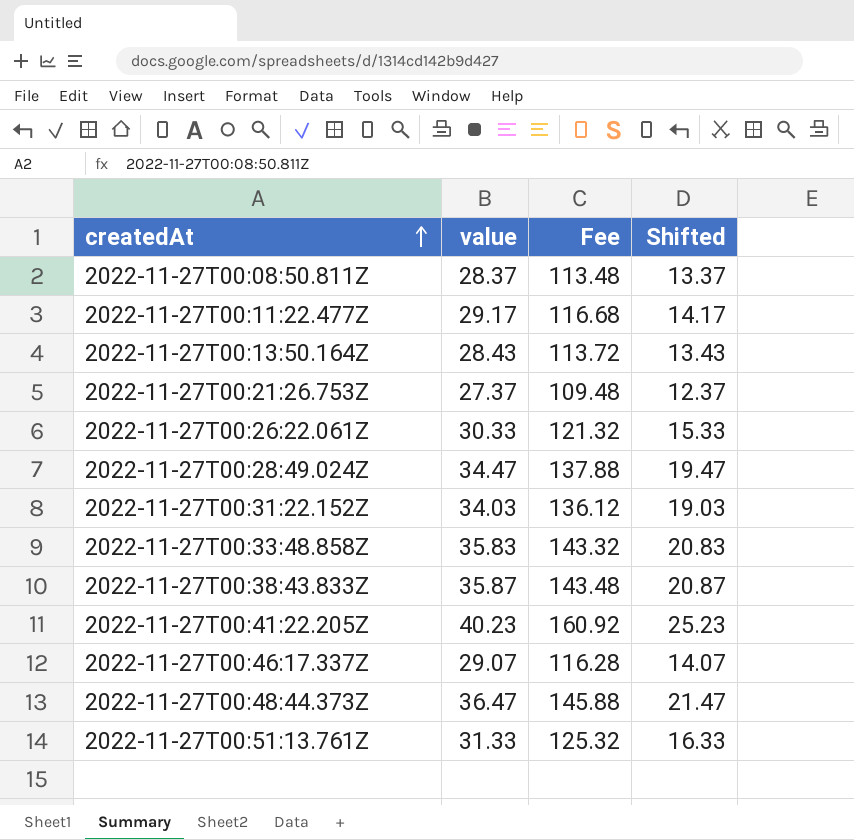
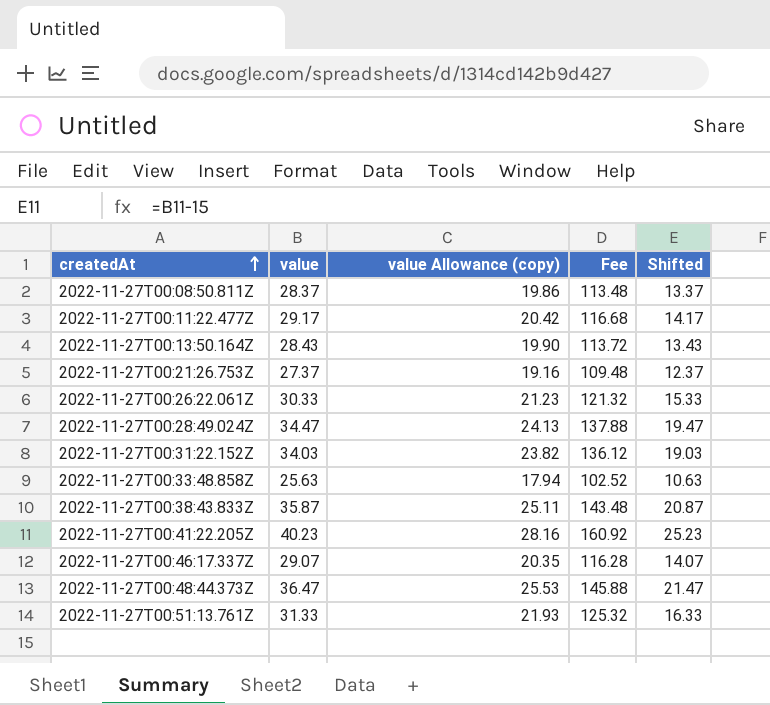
column value Allowance (copy) | formula: none -> [value] * 0.7
2022-11-27T00:33:48.858Z | value: 35.83 -> 25.63
2022-11-27T00:33:48.858Z | Fee: 143.32 -> 102.52
2022-11-27T00:33:48.858Z | Shifted: 20.83 -> 10.63

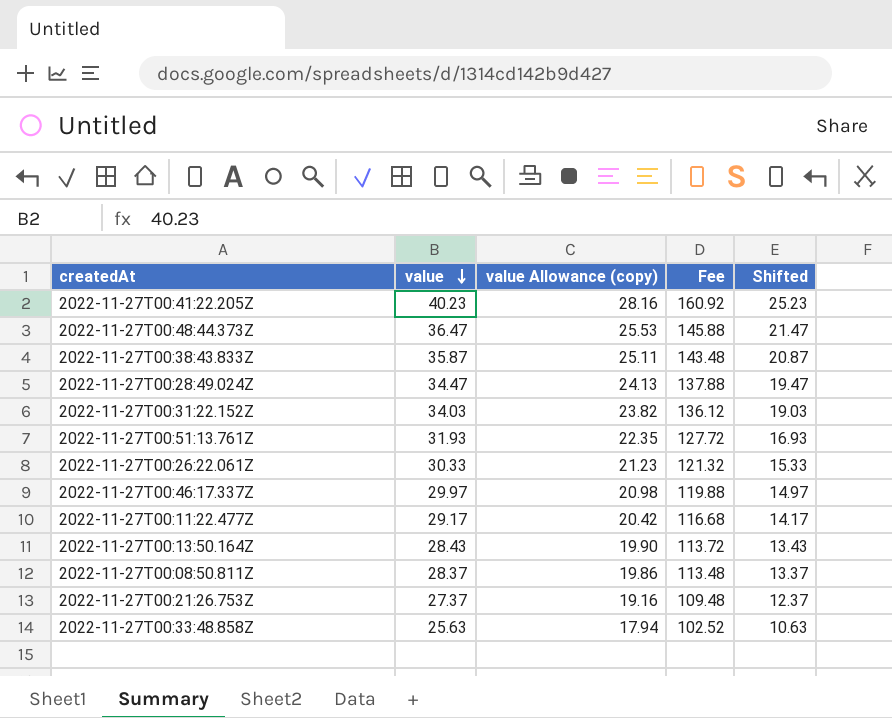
row order: createdAt ascending -> value descending
2022-11-27T00:51:13.761Z | value: 31.33 -> 31.93
2022-11-27T00:51:13.761Z | value Allowance (copy): 21.93 -> 22.35
2022-11-27T00:51:13.761Z | Fee: 125.32 -> 127.72
2022-11-27T00:51:13.761Z | Shifted: 16.33 -> 16.93
2022-11-27T00:46:17.337Z | value: 29.07 -> 29.97
2022-11-27T00:46:17.337Z | value Allowance (copy): 20.35 -> 20.98
2022-11-27T00:46:17.337Z | Fee: 116.28 -> 119.88
2022-11-27T00:46:17.337Z | Shifted: 14.07 -> 14.97

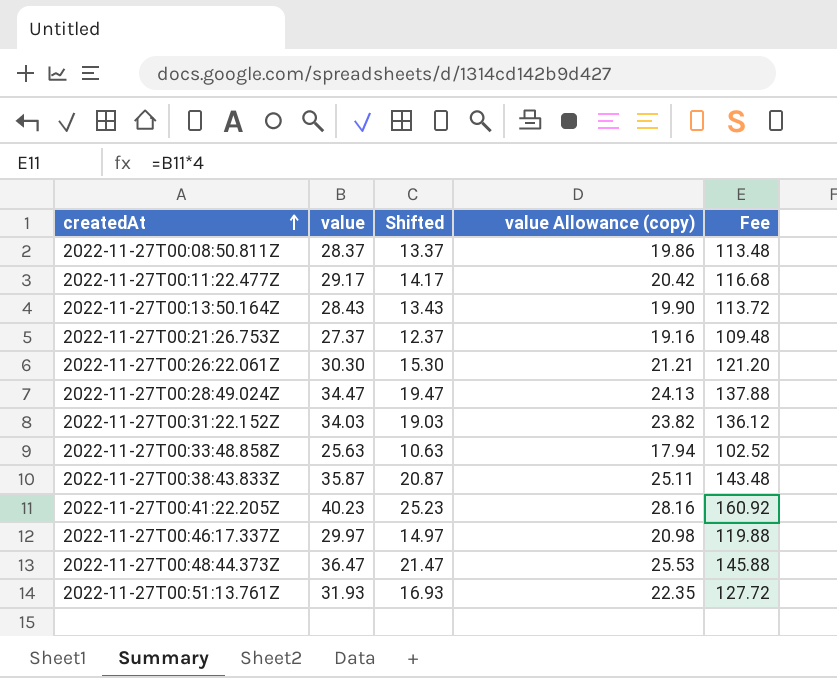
row order: value descending -> createdAt ascending
column Shifted | position: 5 -> 3
2022-11-27T00:26:22.061Z | value: 30.33 -> 30.30
2022-11-27T00:26:22.061Z | Shifted: 15.33 -> 15.30
2022-11-27T00:26:22.061Z | value Allowance (copy): 21.23 -> 21.21
2022-11-27T00:26:22.061Z | Fee: 121.32 -> 121.20

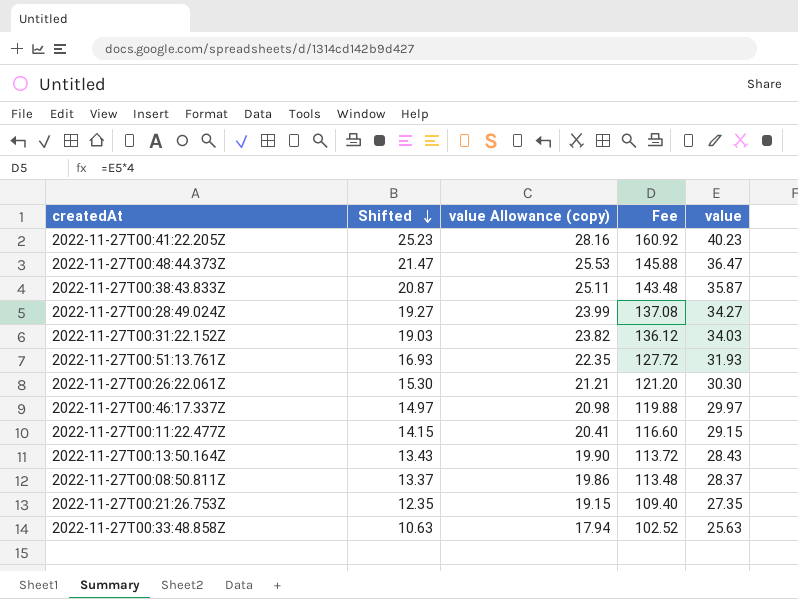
row order: createdAt ascending -> Shifted descending
column value | position: 2 -> 5
2022-11-27T00:28:49.024Z | Shifted: 19.47 -> 19.27
2022-11-27T00:28:49.024Z | value Allowance (copy): 24.13 -> 23.99
2022-11-27T00:28:49.024Z | Fee: 137.88 -> 137.08
2022-11-27T00:28:49.024Z | value: 34.47 -> 34.27
2022-11-27T00:11:22.477Z | Shifted: 14.17 -> 14.15
2022-11-27T00:11:22.477Z | value Allowance (copy): 20.42 -> 20.41
2022-11-27T00:11:22.477Z | Fee: 116.68 -> 116.60
2022-11-27T00:11:22.477Z | value: 29.17 -> 29.15
2022-11-27T00:21:26.753Z | Shifted: 12.37 -> 12.35
2022-11-27T00:21:26.753Z | value Allowance (copy): 19.16 -> 19.15
2022-11-27T00:21:26.753Z | Fee: 109.48 -> 109.40
2022-11-27T00:21:26.753Z | value: 27.37 -> 27.35

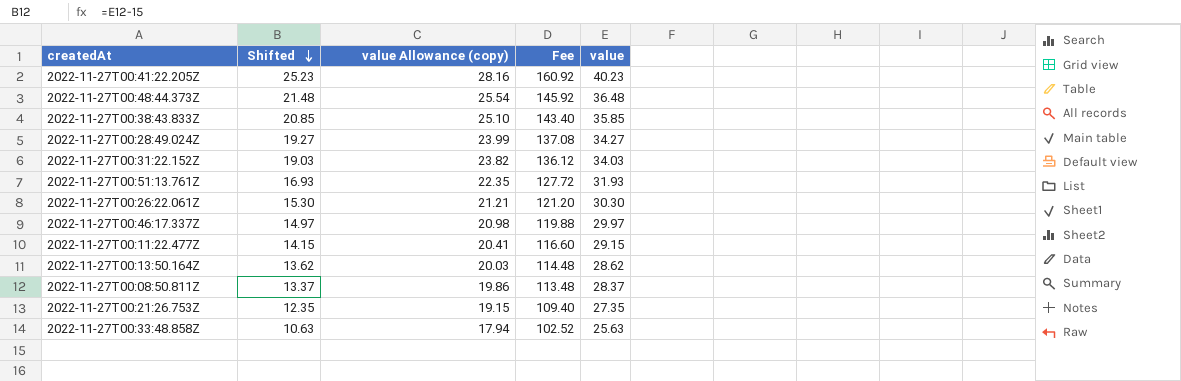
2022-11-27T00:48:44.373Z | Shifted: 21.47 -> 21.48
2022-11-27T00:48:44.373Z | value Allowance (copy): 25.53 -> 25.54
2022-11-27T00:48:44.373Z | Fee: 145.88 -> 145.92
2022-11-27T00:48:44.373Z | value: 36.47 -> 36.48
2022-11-27T00:38:43.833Z | Shifted: 20.87 -> 20.85
2022-11-27T00:38:43.833Z | value Allowance (copy): 25.11 -> 25.10
2022-11-27T00:38:43.833Z | Fee: 143.48 -> 143.40
2022-11-27T00:38:43.833Z | value: 35.87 -> 35.85
2022-11-27T00:13:50.164Z | Shifted: 13.43 -> 13.62
2022-11-27T00:13:50.164Z | value Allowance (copy): 19.90 -> 20.03
2022-11-27T00:13:50.164Z | Fee: 113.72 -> 114.48
2022-11-27T00:13:50.164Z | value: 28.43 -> 28.62

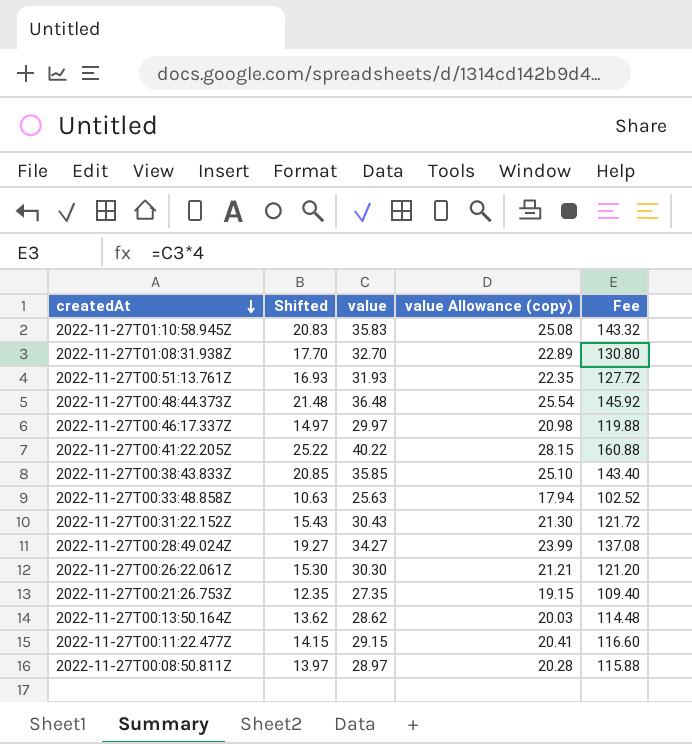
row order: Shifted descending -> createdAt descending
column value | position: 5 -> 3
row 2022-11-27T01:10:58.945Z: none -> 20.83 | 35.83 | 25.08 | 143.32
row 2022-11-27T01:08:31.938Z: none -> 17.70 | 32.70 | 22.89 | 130.80
2022-11-27T00:41:22.205Z | Shifted: 25.23 -> 25.22
2022-11-27T00:41:22.205Z | value: 40.23 -> 40.22
2022-11-27T00:41:22.205Z | value Allowance (copy): 28.16 -> 28.15
2022-11-27T00:41:22.205Z | Fee: 160.92 -> 160.88
2022-11-27T00:31:22.152Z | Shifted: 19.03 -> 15.43
2022-11-27T00:31:22.152Z | value: 34.03 -> 30.43
2022-11-27T00:31:22.152Z | value Allowance (copy): 23.82 -> 21.30
2022-11-27T00:31:22.152Z | Fee: 136.12 -> 121.72
2022-11-27T00:08:50.811Z | Shifted: 13.37 -> 13.97
2022-11-27T00:08:50.811Z | value: 28.37 -> 28.97
2022-11-27T00:08:50.811Z | value Allowance (copy): 19.86 -> 20.28
2022-11-27T00:08:50.811Z | Fee: 113.48 -> 115.88

